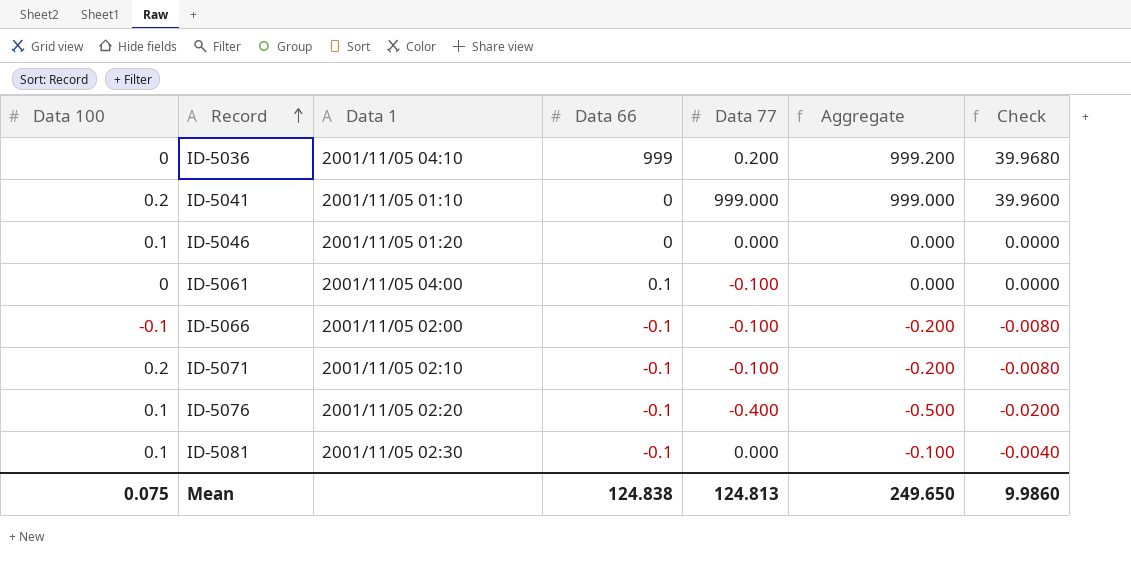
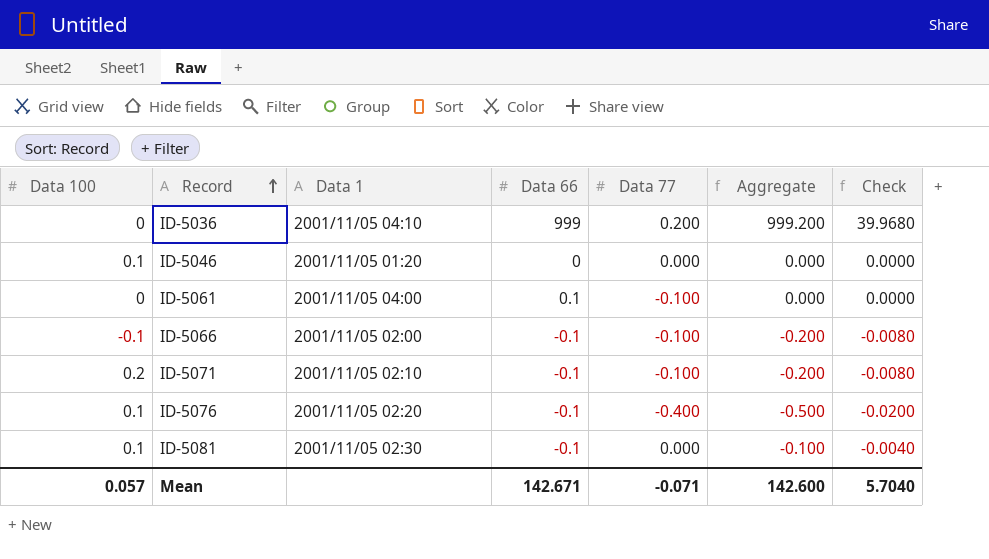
row ID-5041: 0.2 | 2001/11/05 01:10 | 0 | 999.000 | 999.000 | 39.9600 -> none
Mean | Data 100: 0.075 -> 0.057
Mean | Data 66: 124.838 -> 142.671
Mean | Data 77: 124.813 -> -0.071
Mean | Aggregate: 249.650 -> 142.600
Mean | Check: 9.9860 -> 5.7040

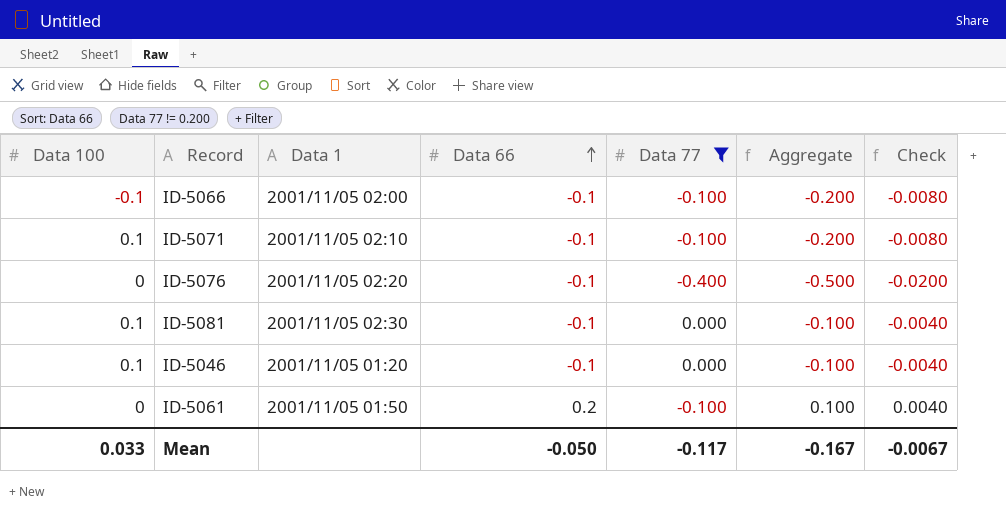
filter: none -> Data 77 != 0.200
row order: Record ascending -> Data 66 ascending
ID-5071 | Data 100: 0.2 -> 0.1
ID-5076 | Data 100: 0.1 -> 0
ID-5046 | Data 66: 0 -> -0.1
ID-5046 | Aggregate: 0.000 -> -0.100
ID-5046 | Check: 0.0000 -> -0.0040
ID-5061 | Data 1: 2001/11/05 04:00 -> 2001/11/05 01:50
ID-5061 | Data 66: 0.1 -> 0.2
ID-5061 | Aggregate: 0.000 -> 0.100
ID-5061 | Check: 0.0000 -> 0.0040
Mean | Data 100: 0.057 -> 0.033
Mean | Data 66: 142.671 -> -0.050
Mean | Data 77: -0.071 -> -0.117
Mean | Aggregate: 142.600 -> -0.167
Mean | Check: 5.7040 -> -0.0067

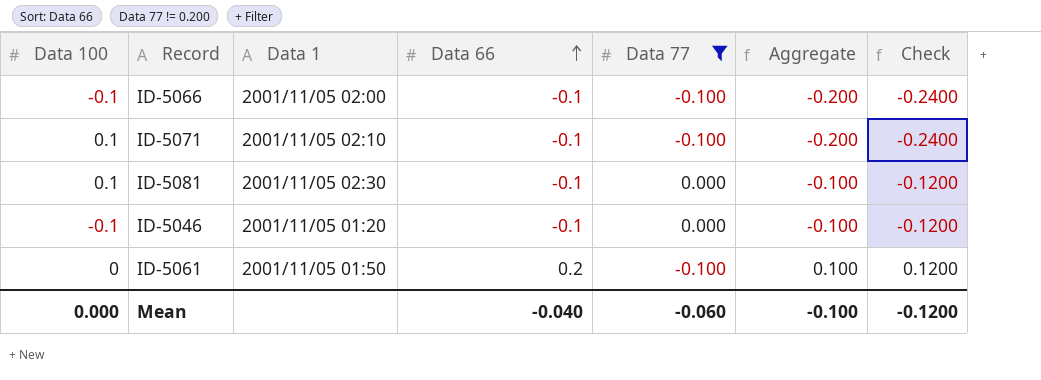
column Check | formula: [Aggregate] * 0.04 -> [Aggregate] * 1.2
row ID-5076: 0 | 2001/11/05 02:20 | -0.1 | -0.400 | -0.500 | -0.0200 -> none
ID-5046 | Data 100: 0.1 -> -0.1
Mean | Data 100: 0.033 -> 0.000
Mean | Data 66: -0.050 -> -0.040
Mean | Data 77: -0.117 -> -0.060
Mean | Aggregate: -0.167 -> -0.100
Mean | Check: -0.0067 -> -0.1200

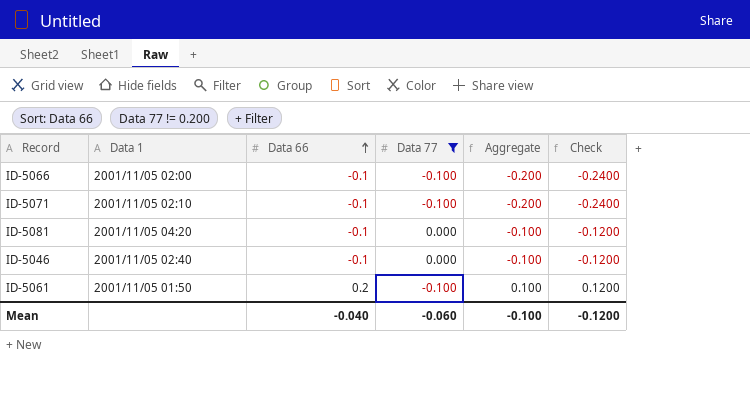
column Data 100 | position: 1 -> none
ID-5081 | Data 1: 2001/11/05 02:30 -> 2001/11/05 04:20
ID-5046 | Data 1: 2001/11/05 01:20 -> 2001/11/05 02:40

